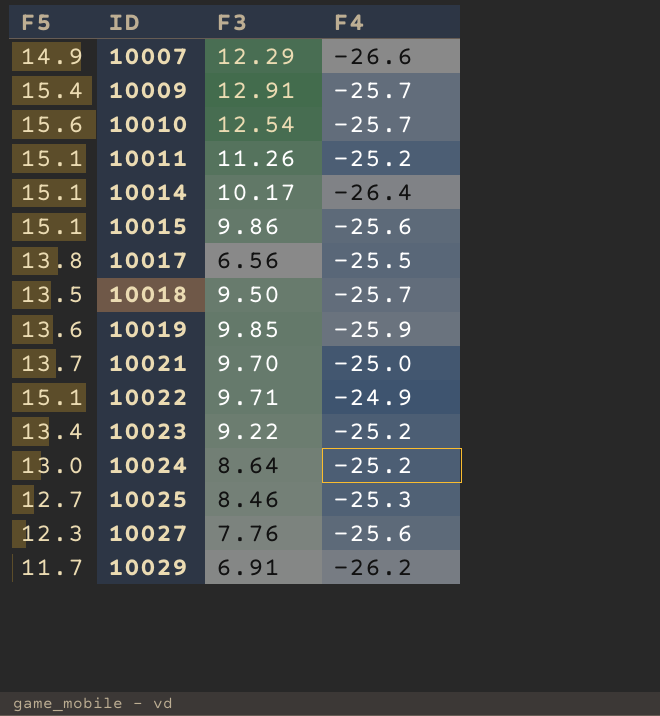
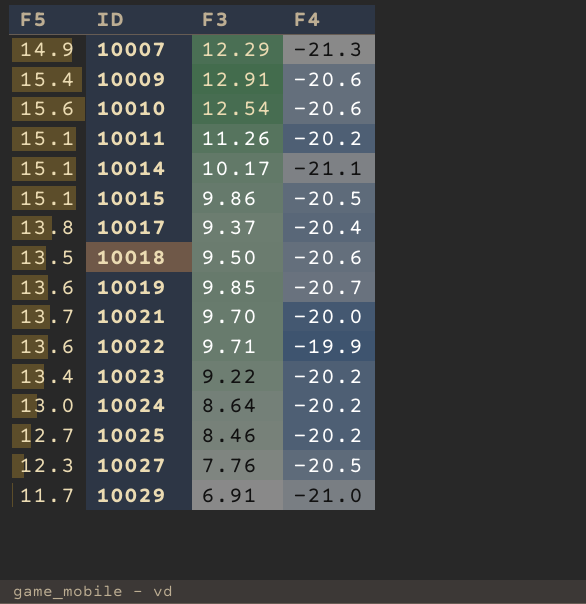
10007 | F4: -26.6 -> -21.3
10009 | F4: -25.7 -> -20.6
10010 | F4: -25.7 -> -20.6
10011 | F4: -25.2 -> -20.2
10014 | F4: -26.4 -> -21.1
10015 | F4: -25.6 -> -20.5
10017 | F3: 6.56 -> 9.37
10017 | F4: -25.5 -> -20.4
10018 | F4: -25.7 -> -20.6
10019 | F4: -25.9 -> -20.7
10021 | F4: -25.0 -> -20.0
10022 | F5: 15.1 -> 13.6
10022 | F4: -24.9 -> -19.9
10023 | F4: -25.2 -> -20.2
10024 | F4: -25.2 -> -20.2
10025 | F4: -25.3 -> -20.2
10027 | F4: -25.6 -> -20.5
10029 | F4: -26.2 -> -21.0

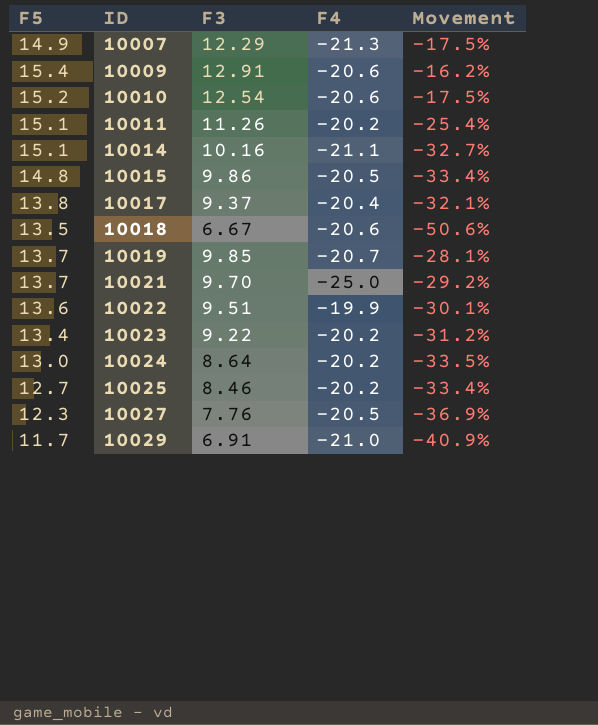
column Movement | formula: none -> ([F3] - [F5]) / [F5]
10010 | F5: 15.6 -> 15.2
10014 | F3: 10.17 -> 10.16
10015 | F5: 15.1 -> 14.8
10018 | F3: 9.50 -> 6.67
10019 | F5: 13.6 -> 13.7
10021 | F4: -20.0 -> -25.0
10022 | F3: 9.71 -> 9.51

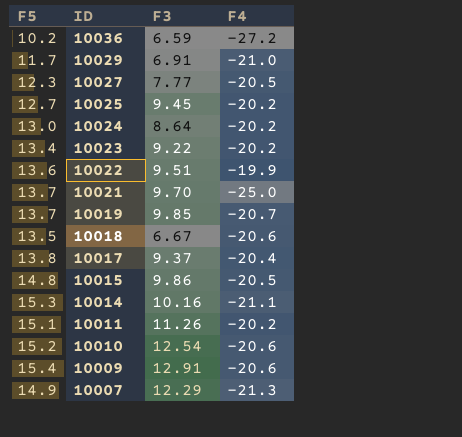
row order: ID ascending -> ID descending
column Movement | formula: ([F3] - [F5]) / [F5] -> none
row 10036: none -> 10.2 | 6.59 | -27.2
10027 | F3: 7.76 -> 7.77
10025 | F3: 8.46 -> 9.45
10014 | F5: 15.1 -> 15.3

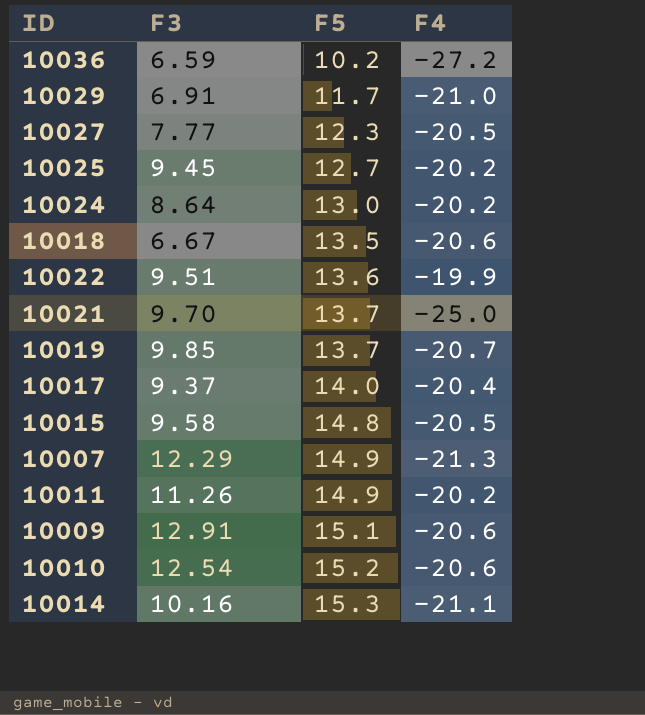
row order: ID descending -> F5 ascending
column F5 | position: 1 -> 3
row 10023: 13.4 | 9.22 | -20.2 -> none
10017 | F5: 13.8 -> 14.0
10015 | F3: 9.86 -> 9.58
10011 | F5: 15.1 -> 14.9
10009 | F5: 15.4 -> 15.1

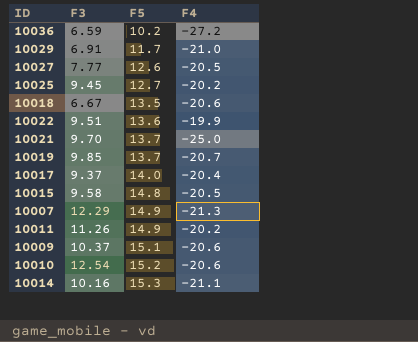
row 10024: 8.64 | 13.0 | -20.2 -> none
10027 | F5: 12.3 -> 12.6
10009 | F3: 12.91 -> 10.37

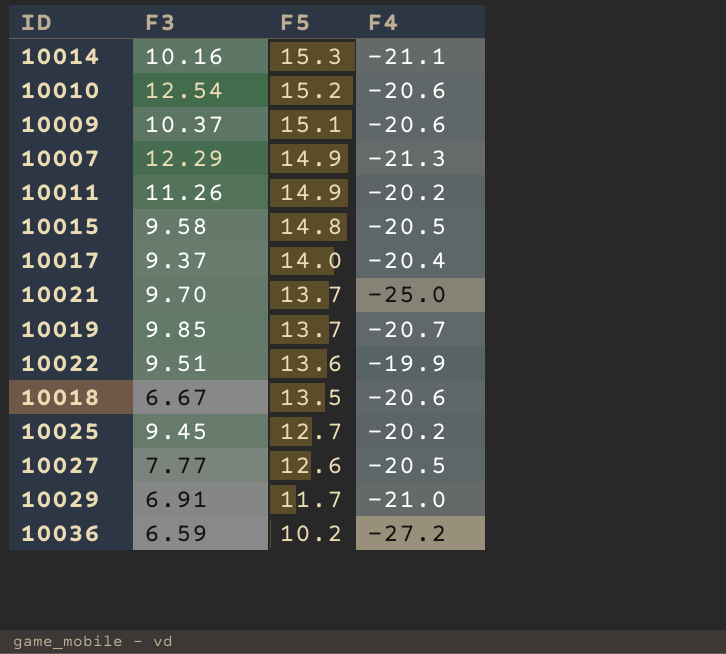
row order: F5 ascending -> F5 descending

